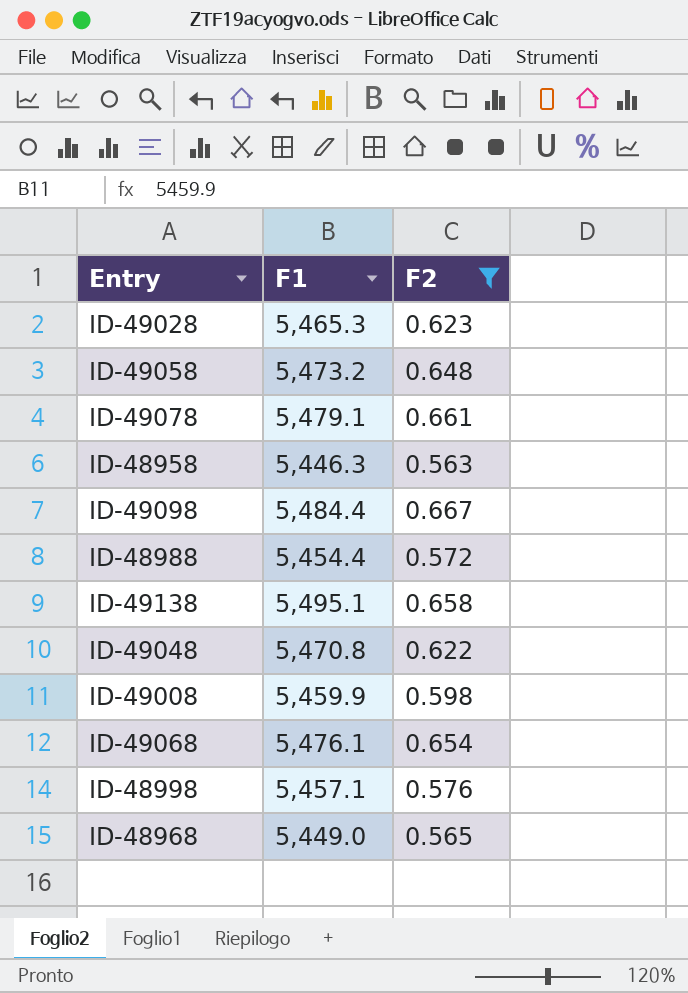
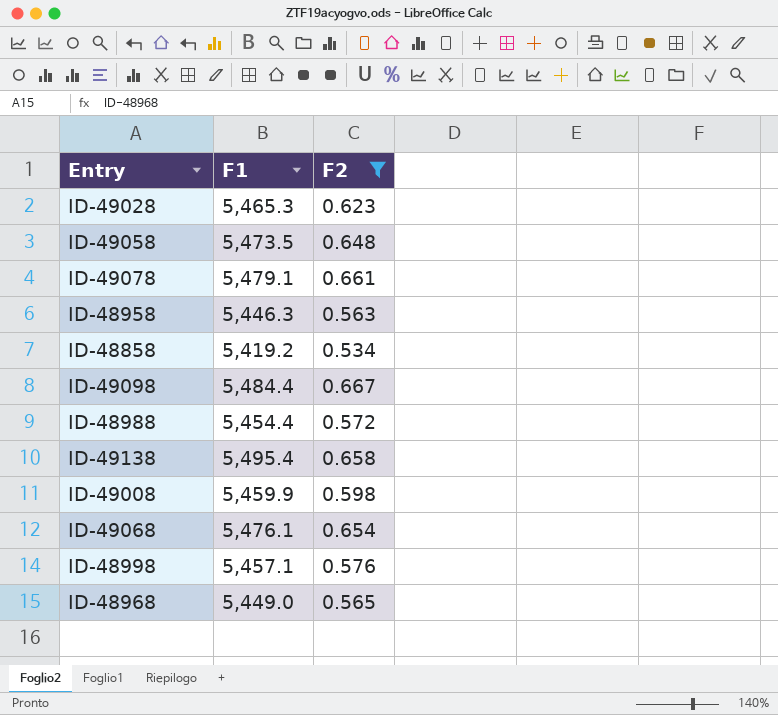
row ID-49048: 5,470.8 | 0.622 -> none
ID-49058 | F1: 5,473.2 -> 5,473.5
row ID-48858: none -> 5,419.2 | 0.534
ID-49138 | F1: 5,495.1 -> 5,495.4

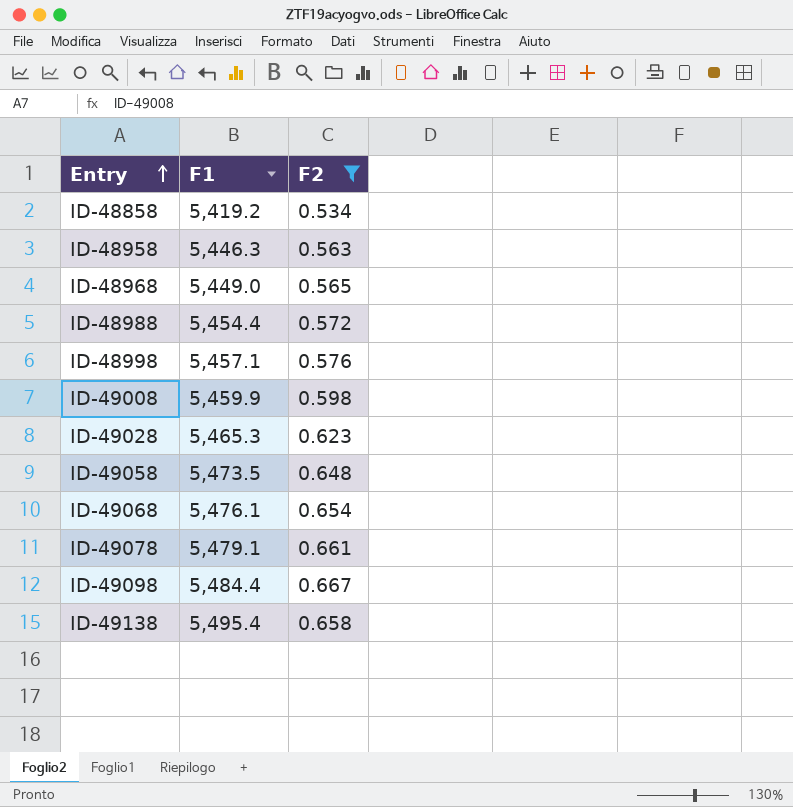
row order: none -> Entry ascending

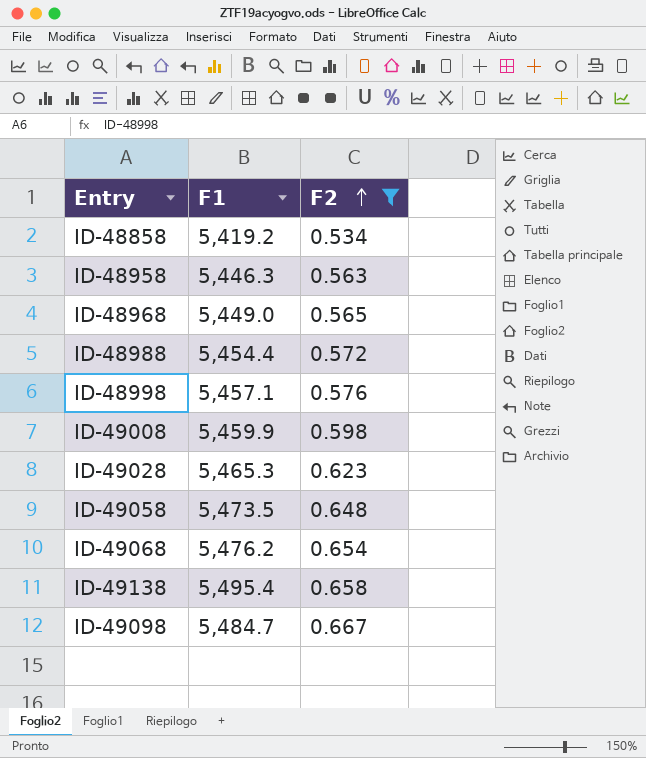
row order: Entry ascending -> F2 ascending
row ID-49078: 5,479.1 | 0.661 -> none
ID-49068 | F1: 5,476.1 -> 5,476.2
ID-49098 | F1: 5,484.4 -> 5,484.7

